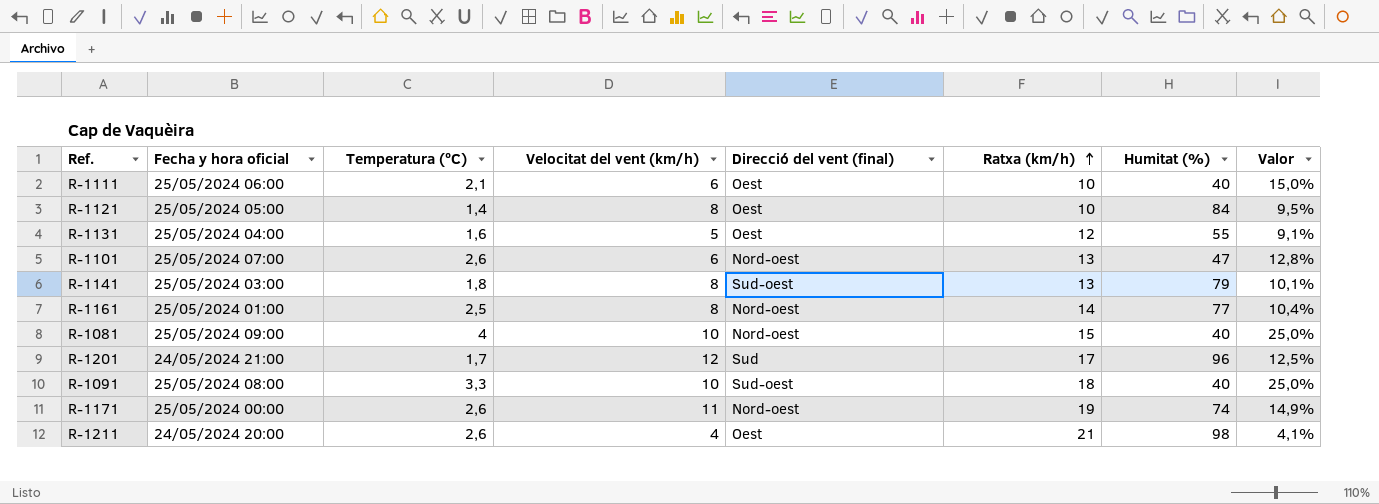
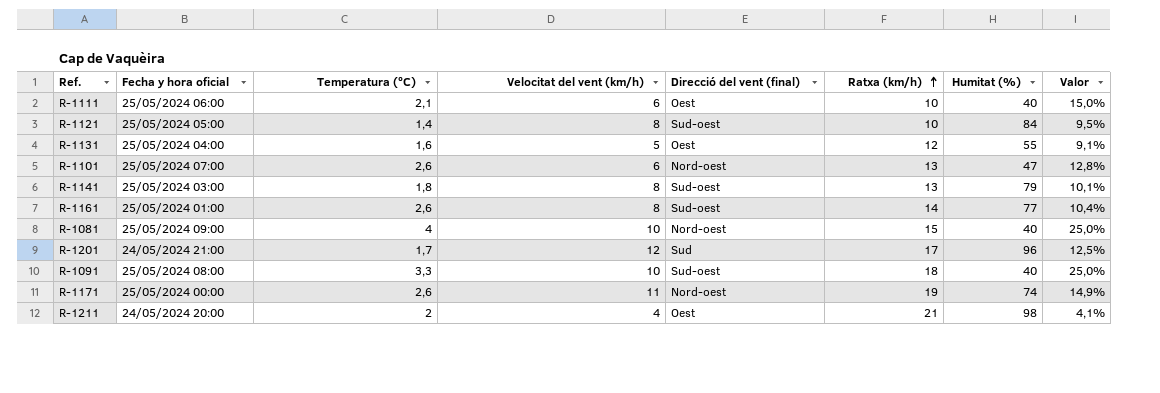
R-1121 | Direcció del vent (final): Oest -> Sud-oest
R-1161 | Temperatura (ºC): 2,5 -> 2,6
R-1161 | Direcció del vent (final): Nord-oest -> Sud-oest
R-1211 | Temperatura (ºC): 2,6 -> 2

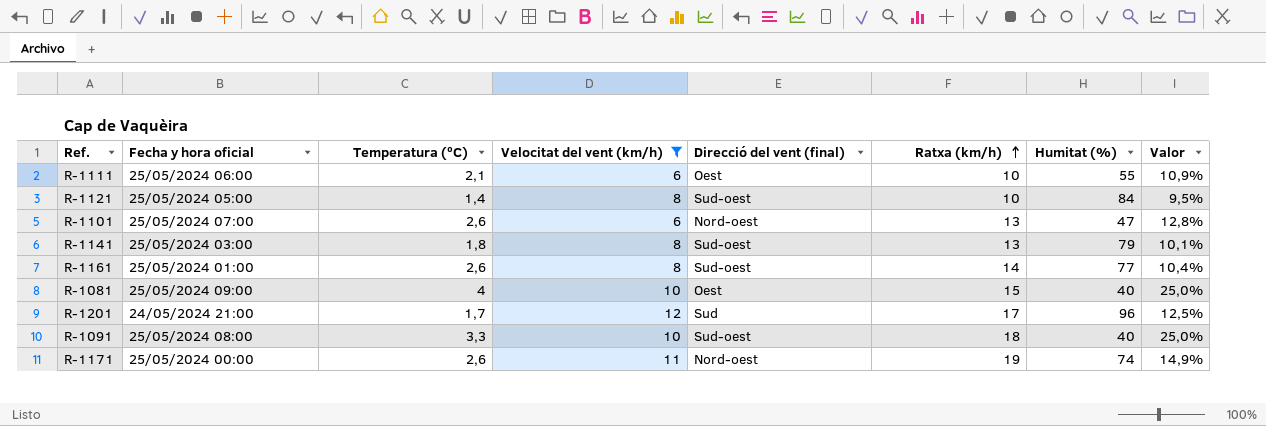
filter: none -> Velocitat del vent (km/h) >= 6
R-1111 | Humitat (%): 40 -> 55
R-1111 | Valor: 15,0% -> 10,9%
R-1081 | Direcció del vent (final): Nord-oest -> Oest

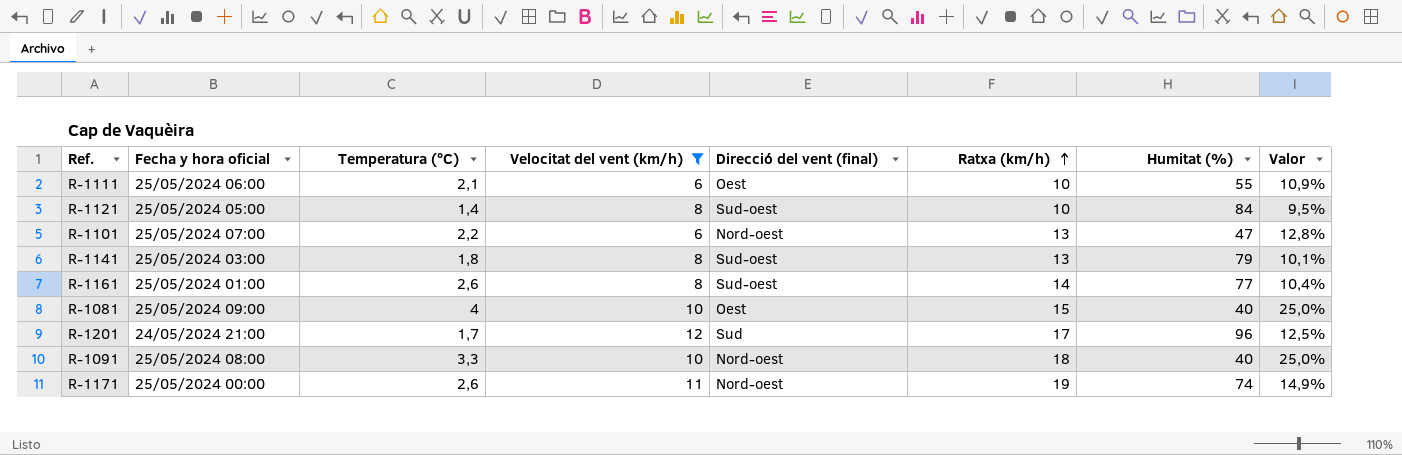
R-1101 | Temperatura (ºC): 2,6 -> 2,2
R-1091 | Direcció del vent (final): Sud-oest -> Nord-oest

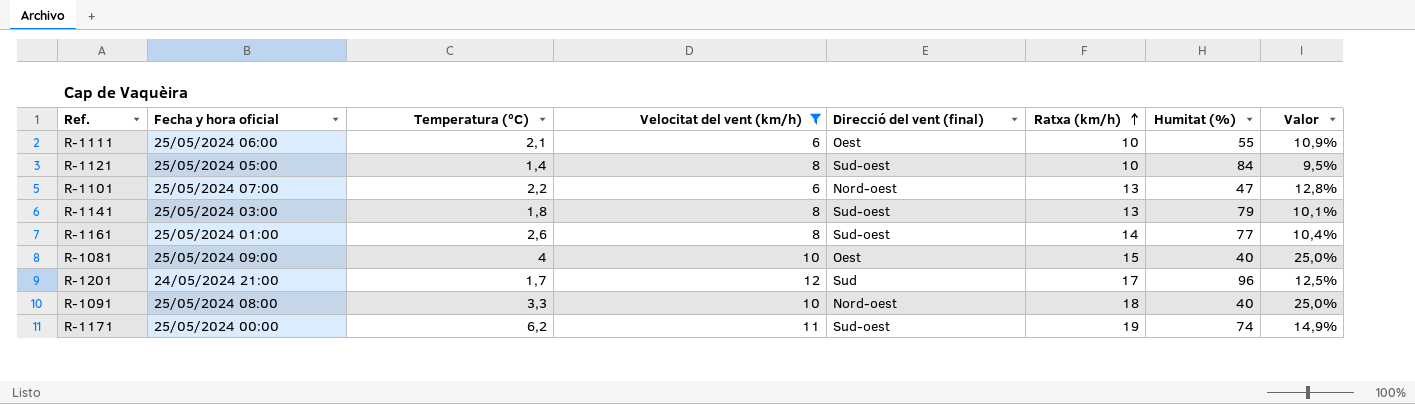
R-1171 | Temperatura (ºC): 2,6 -> 6,2
R-1171 | Direcció del vent (final): Nord-oest -> Sud-oest

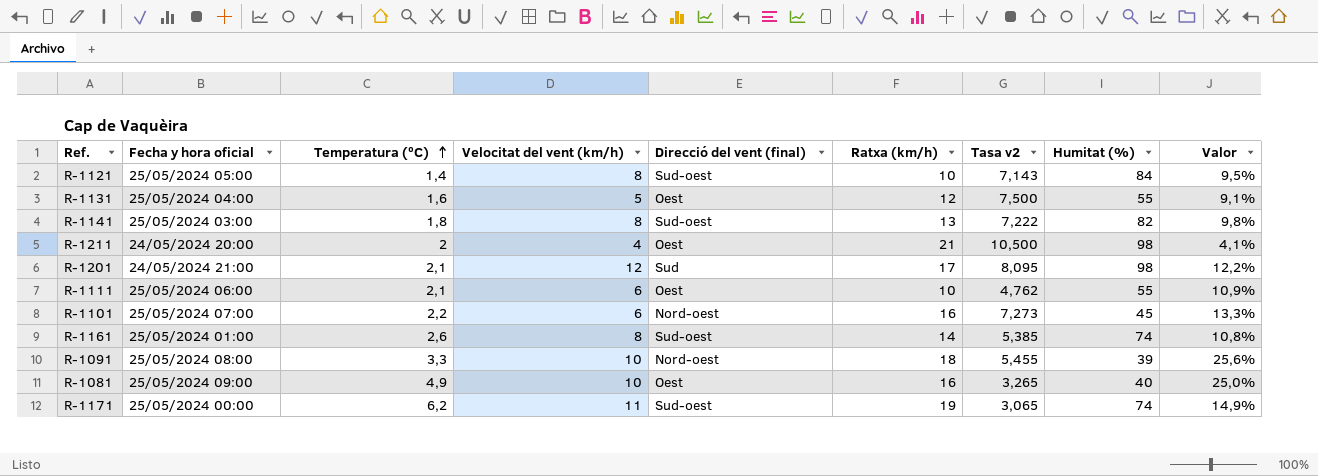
filter: Velocitat del vent (km/h) >= 6 -> none
row order: Ratxa (km/h) ascending -> Temperatura (ºC) ascending
column Tasa v2 | formula: none -> [Ratxa (km/h)] / [Temperatura (ºC)]
R-1141 | Humitat (%): 79 -> 82
R-1141 | Valor: 10,1% -> 9,8%
R-1201 | Temperatura (ºC): 1,7 -> 2,1
R-1201 | Humitat (%): 96 -> 98
R-1201 | Valor: 12,5% -> 12,2%
R-1101 | Ratxa (km/h): 13 -> 16
R-1101 | Humitat (%): 47 -> 45
R-1101 | Valor: 12,8% -> 13,3%
R-1161 | Humitat (%): 77 -> 74
R-1161 | Valor: 10,4% -> 10,8%
R-1091 | Humitat (%): 40 -> 39
R-1091 | Valor: 25,0% -> 25,6%
R-1081 | Temperatura (ºC): 4 -> 4,9
R-1081 | Ratxa (km/h): 15 -> 16

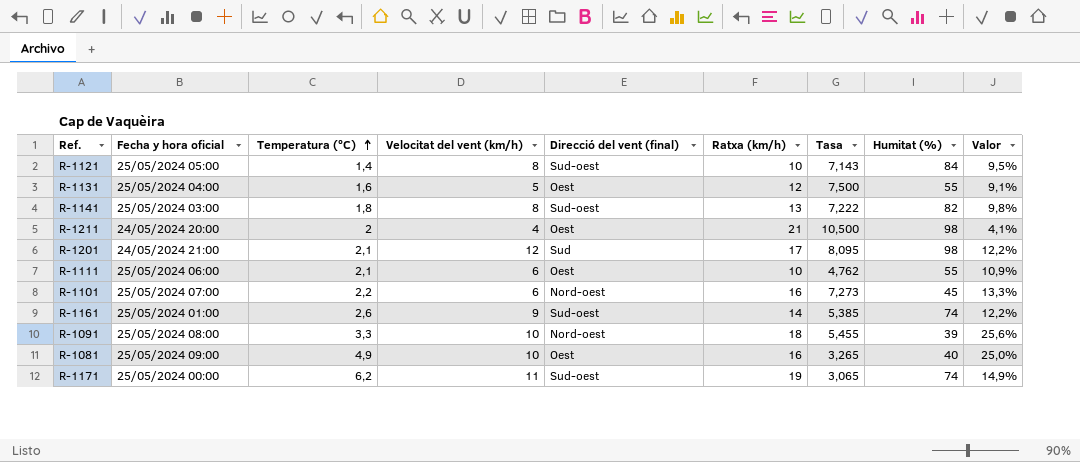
column name: Tasa v2 -> Tasa
R-1161 | Velocitat del vent (km/h): 8 -> 9
R-1161 | Valor: 10,8% -> 12,2%

